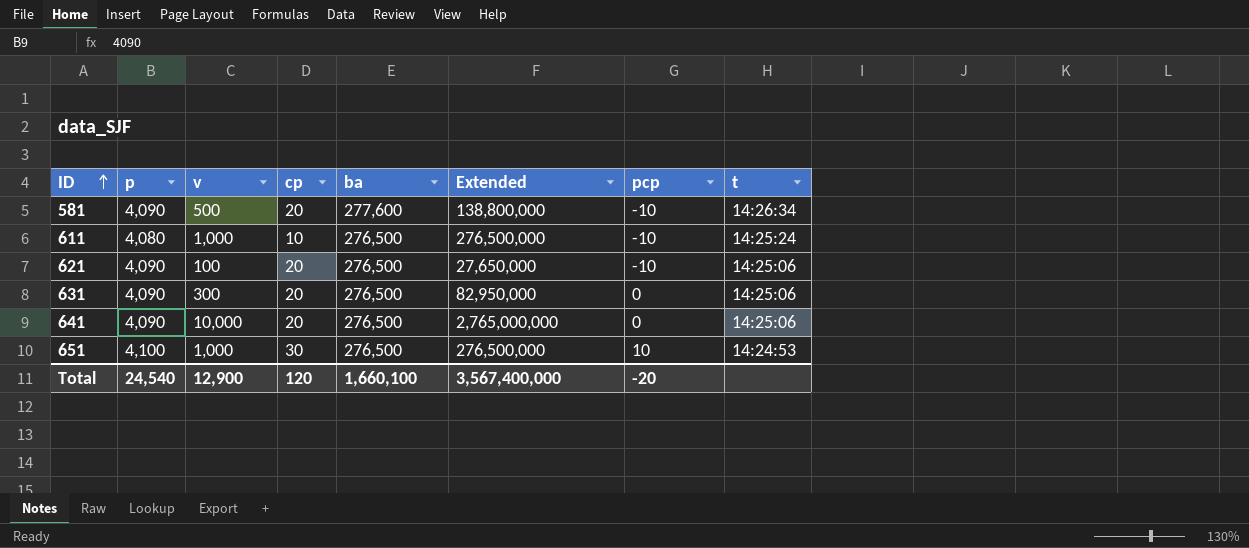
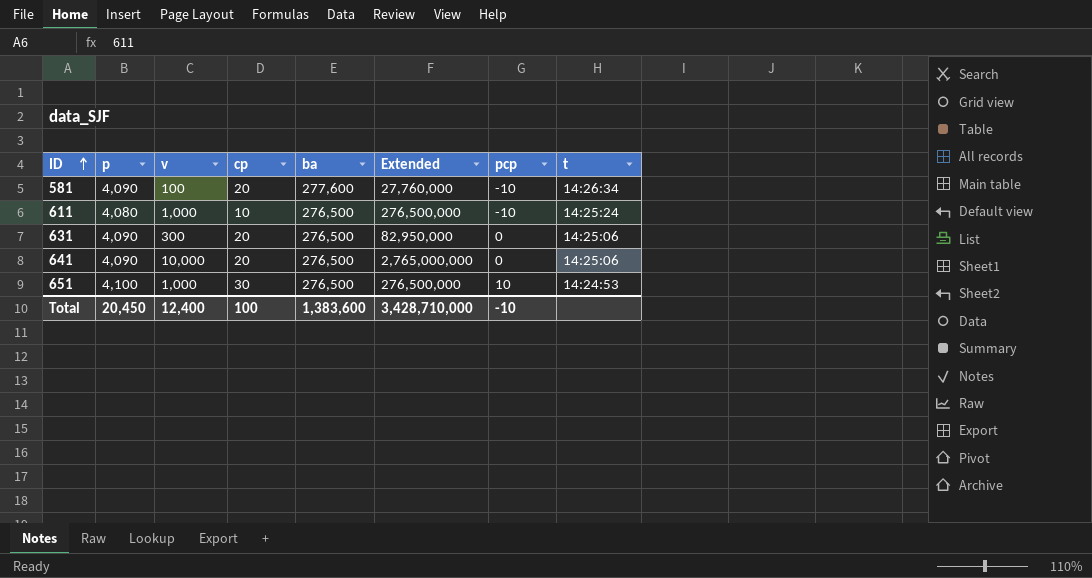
row 621: 4,090 | 100 | 20 | 276,500 | 27,650,000 | -10 | 14:25:06 -> none
581 | v: 500 -> 100
581 | Extended: 138,800,000 -> 27,760,000
Total | p: 24,540 -> 20,450
Total | v: 12,900 -> 12,400
Total | cp: 120 -> 100
Total | ba: 1,660,100 -> 1,383,600
Total | Extended: 3,567,400,000 -> 3,428,710,000
Total | pcp: -20 -> -10

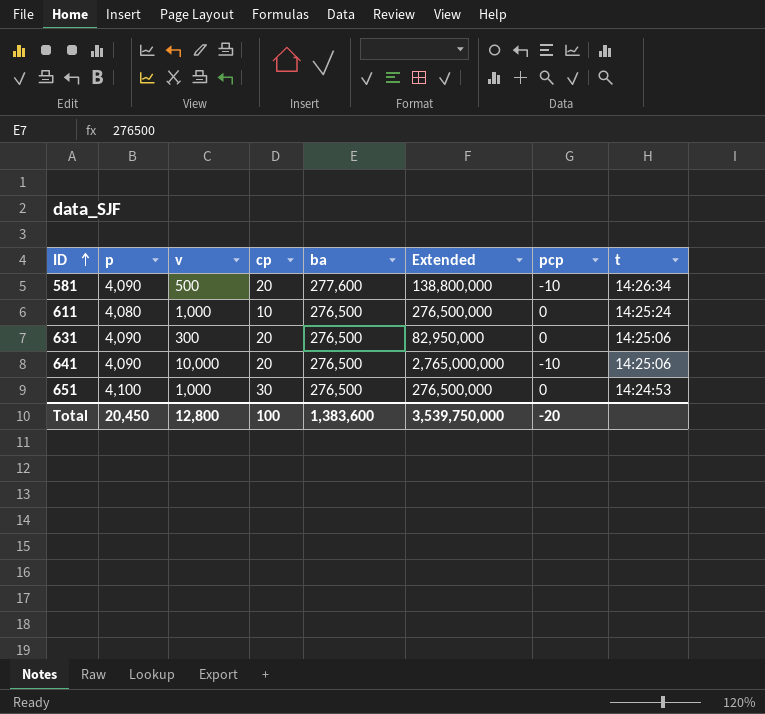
581 | v: 100 -> 500
581 | Extended: 27,760,000 -> 138,800,000
611 | pcp: -10 -> 0
641 | pcp: 0 -> -10
651 | pcp: 10 -> 0
Total | v: 12,400 -> 12,800
Total | Extended: 3,428,710,000 -> 3,539,750,000
Total | pcp: -10 -> -20

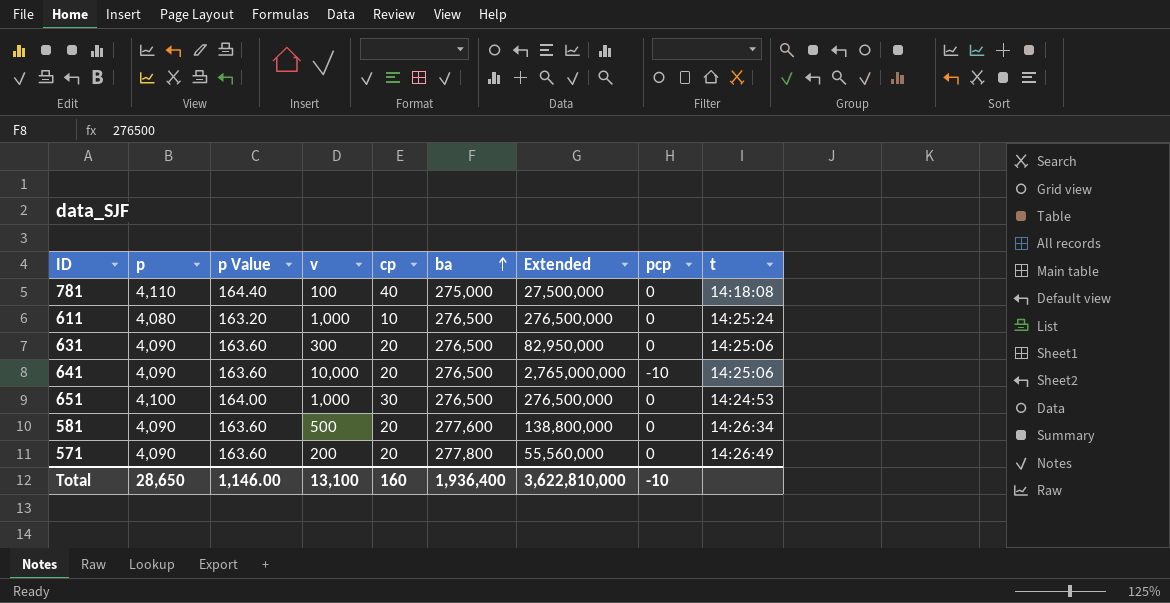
row order: ID ascending -> ba ascending
column p Value | formula: none -> [p] * 0.04
row 781: none -> 4,110 | 164.40 | 100 | 40 | 275,000 | 27,500,000 | 0 | 14:18:08
581 | pcp: -10 -> 0
row 571: none -> 4,090 | 163.60 | 200 | 20 | 277,800 | 55,560,000 | 0 | 14:26:49
Total | p: 20,450 -> 28,650
Total | v: 12,800 -> 13,100
Total | cp: 100 -> 160
Total | ba: 1,383,600 -> 1,936,400
Total | Extended: 3,539,750,000 -> 3,622,810,000
Total | pcp: -20 -> -10

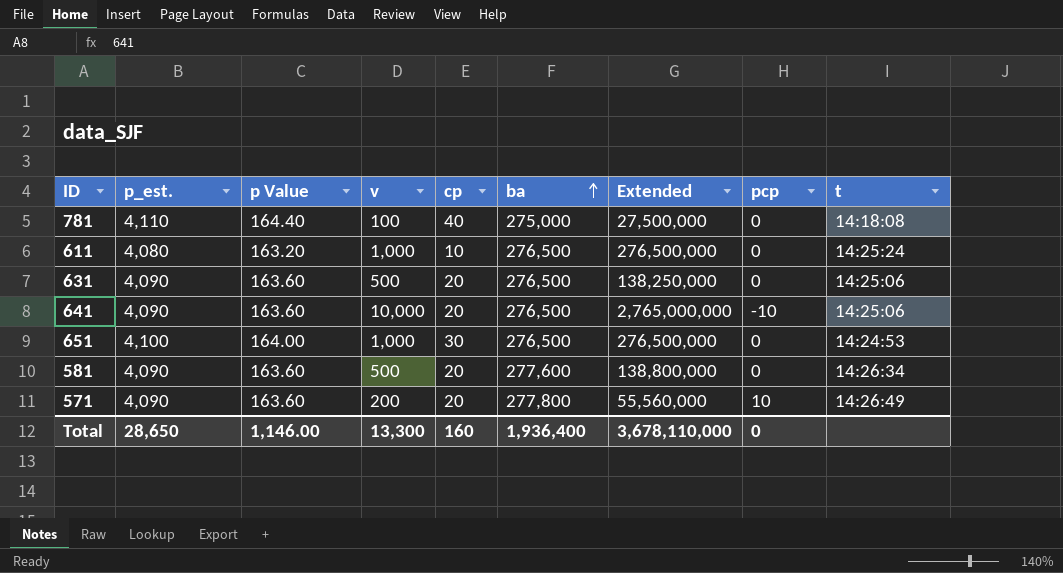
column name: p -> p_est.
631 | v: 300 -> 500
631 | Extended: 82,950,000 -> 138,250,000
571 | pcp: 0 -> 10
Total | v: 13,100 -> 13,300
Total | Extended: 3,622,810,000 -> 3,678,110,000
Total | pcp: -10 -> 0

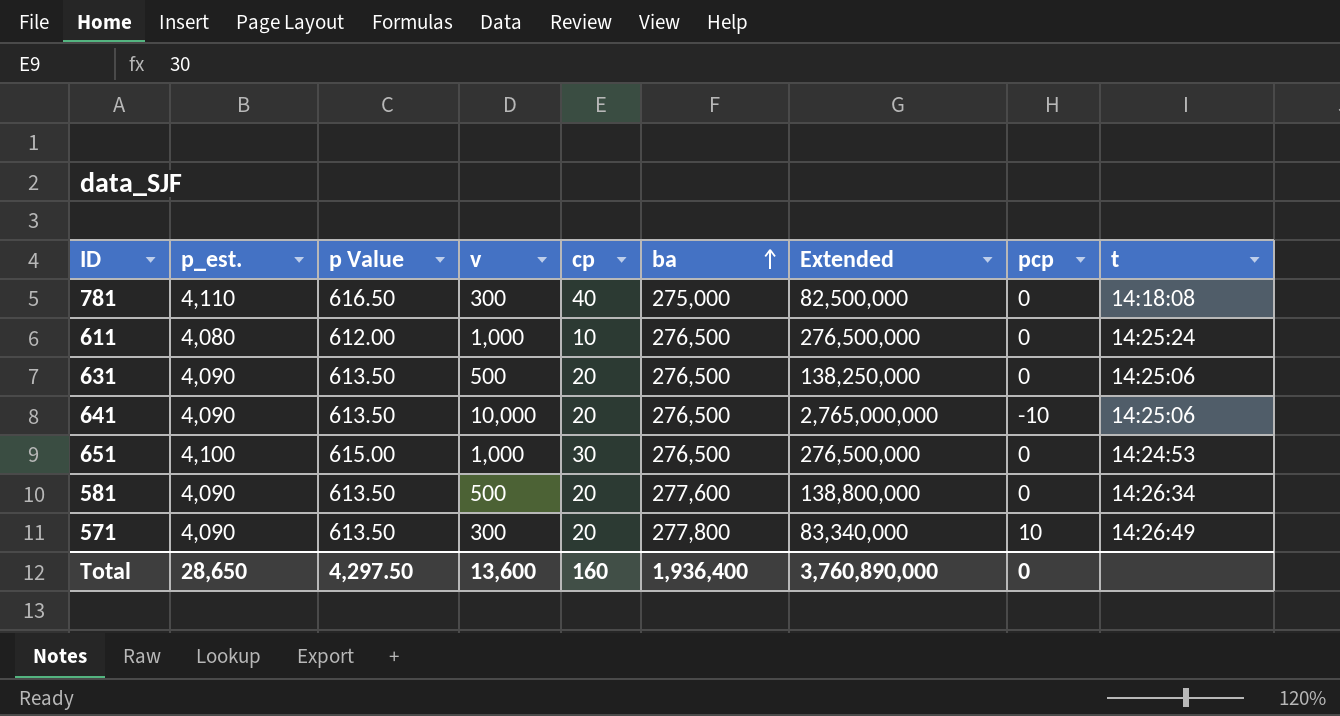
column p Value | formula: [p_est.] * 0.04 -> [p_est.] * 0.15
781 | v: 100 -> 300
781 | Extended: 27,500,000 -> 82,500,000
571 | v: 200 -> 300
571 | Extended: 55,560,000 -> 83,340,000
Total | p Value: 1,146.00 -> 4,297.50
Total | v: 13,300 -> 13,600
Total | Extended: 3,678,110,000 -> 3,760,890,000

